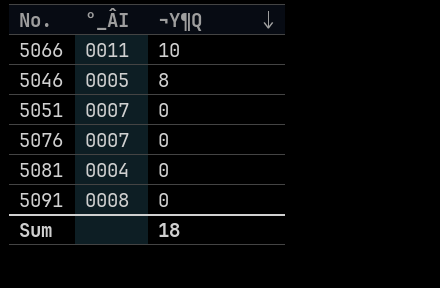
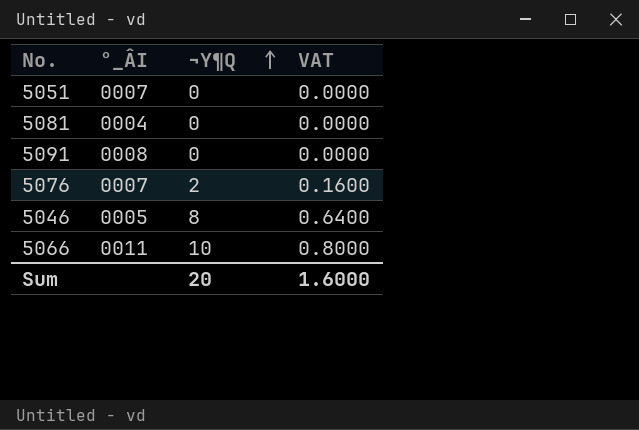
row order: ¬Y¶Q descending -> ¬Y¶Q ascending
column VAT | formula: none -> [¬Y¶Q] * 0.08
5076 | ¬Y¶Q: 0 -> 2
Sum | ¬Y¶Q: 18 -> 20

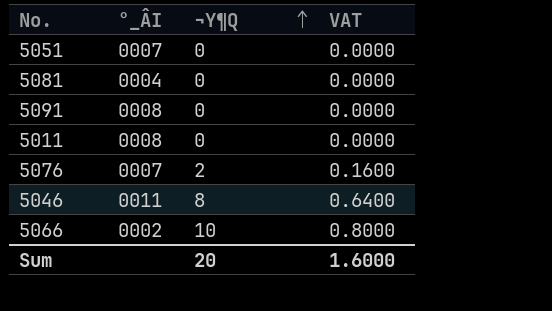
row 5011: none -> 0008 | 0 | 0.0000
5046 | °_ÂI: 0005 -> 0011
5066 | °_ÂI: 0011 -> 0002

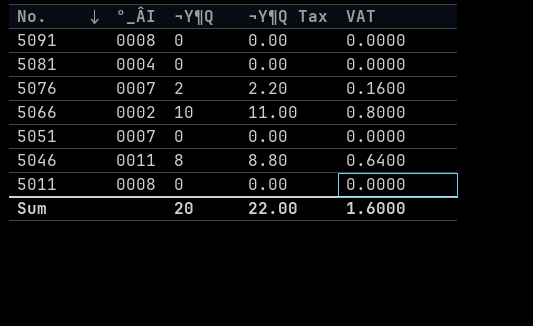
row order: ¬Y¶Q ascending -> No. descending
column ¬Y¶Q Tax | formula: none -> [¬Y¶Q] * 1.1

